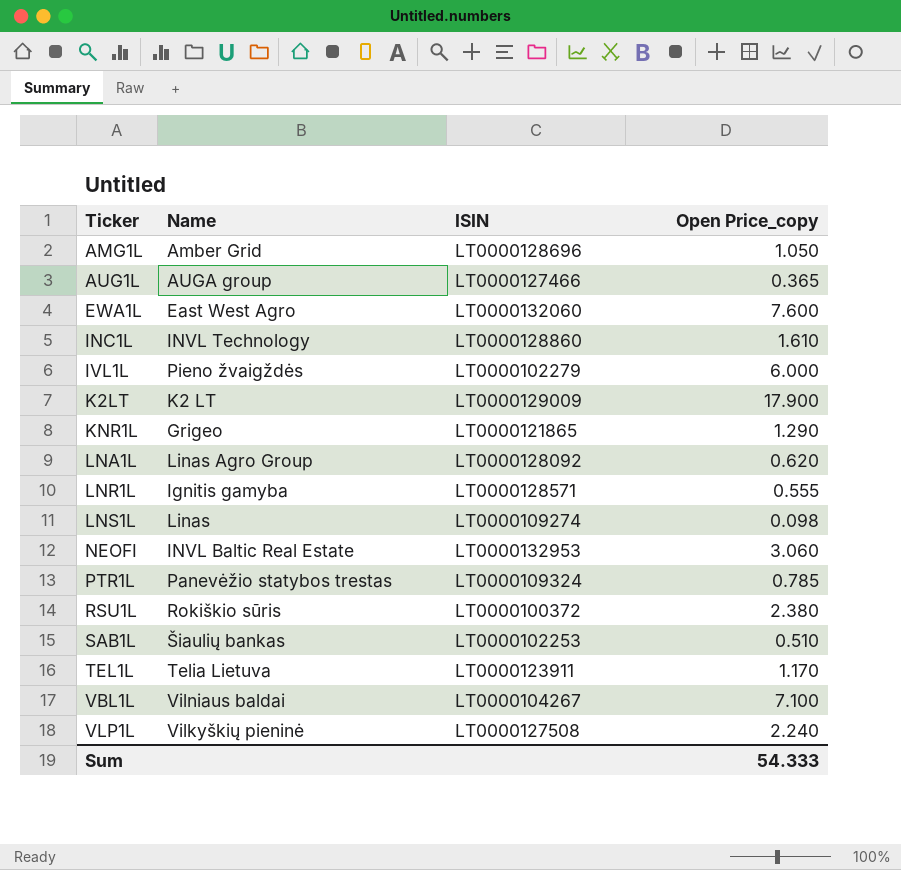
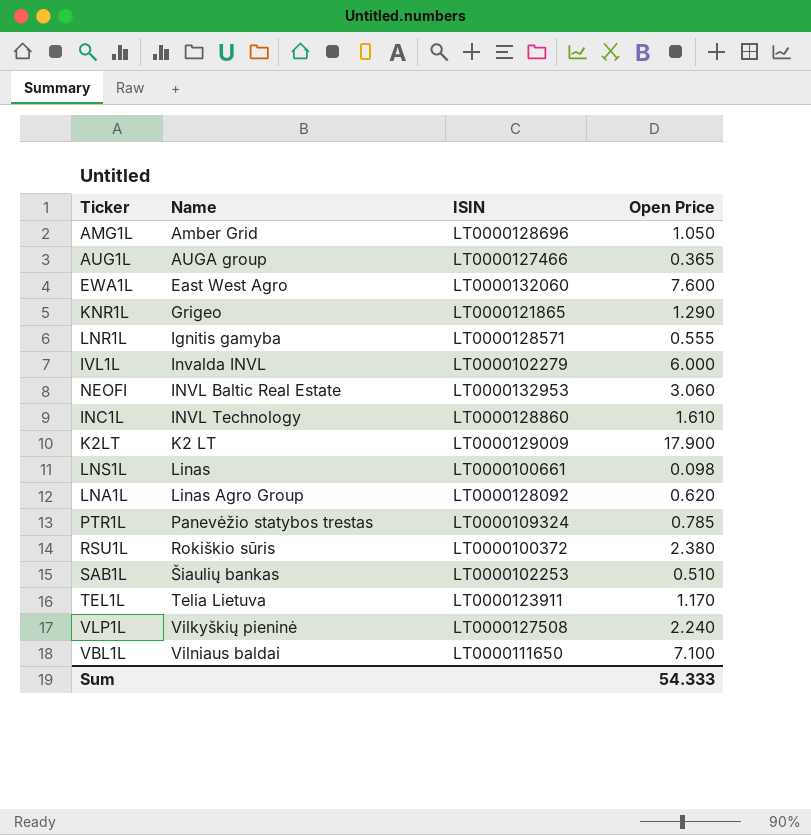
row order: Ticker ascending -> Name ascending
column name: Open Price_copy -> Open Price
IVL1L | Name: Pieno žvaigždės -> Invalda INVL
LNS1L | ISIN: LT0000109274 -> LT0000100661
VBL1L | ISIN: LT0000104267 -> LT0000111650

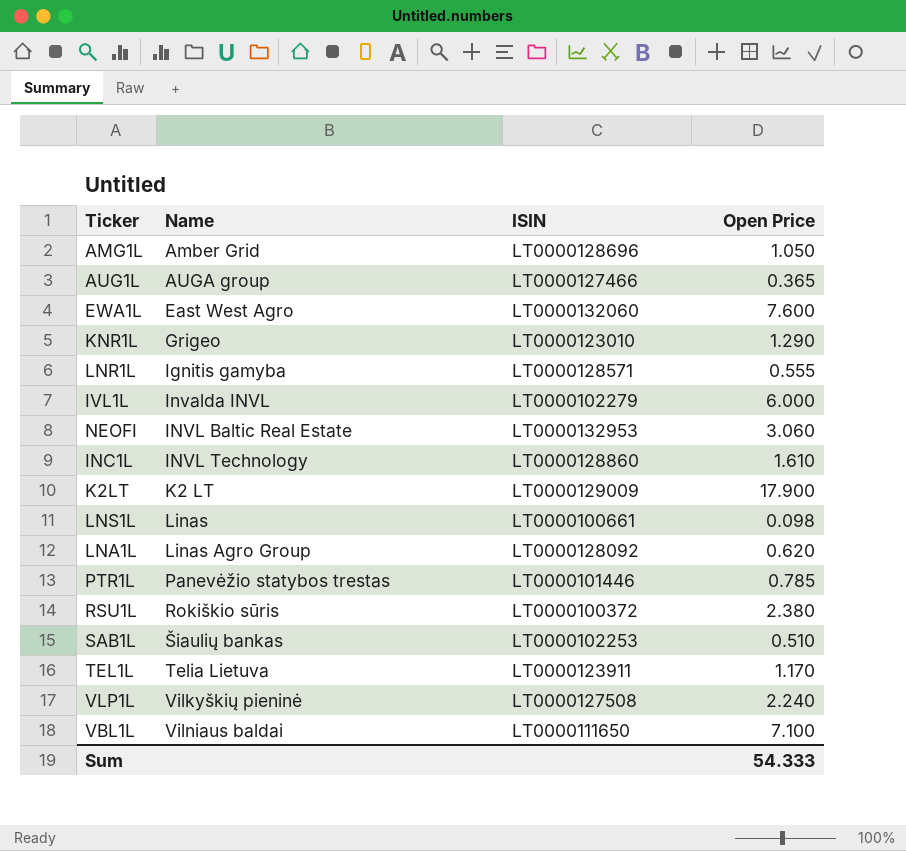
KNR1L | ISIN: LT0000121865 -> LT0000123010
PTR1L | ISIN: LT0000109324 -> LT0000101446

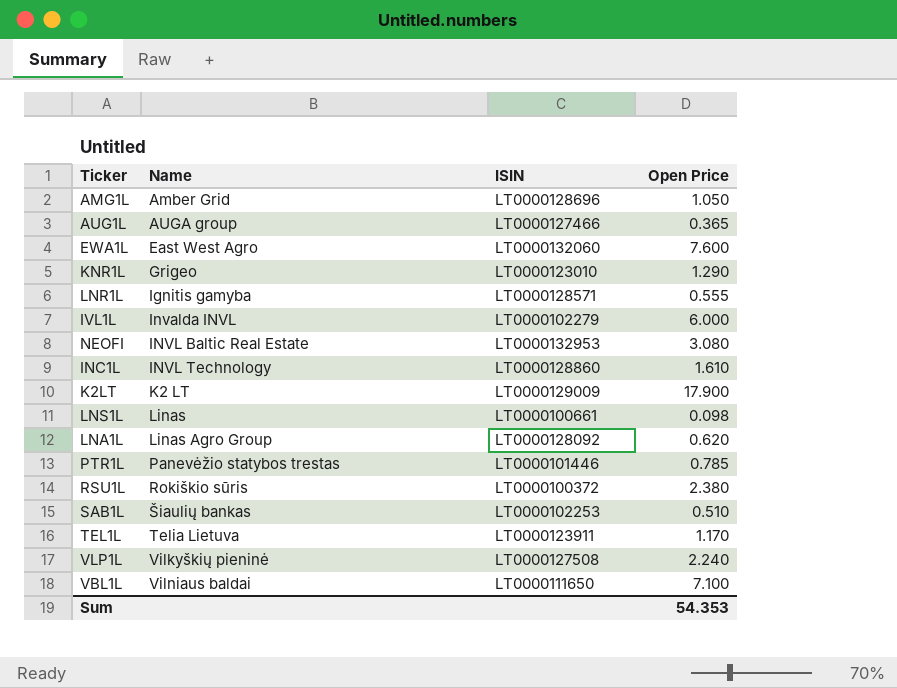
NEOFI | Open Price: 3.060 -> 3.080
Sum | Open Price: 54.333 -> 54.353

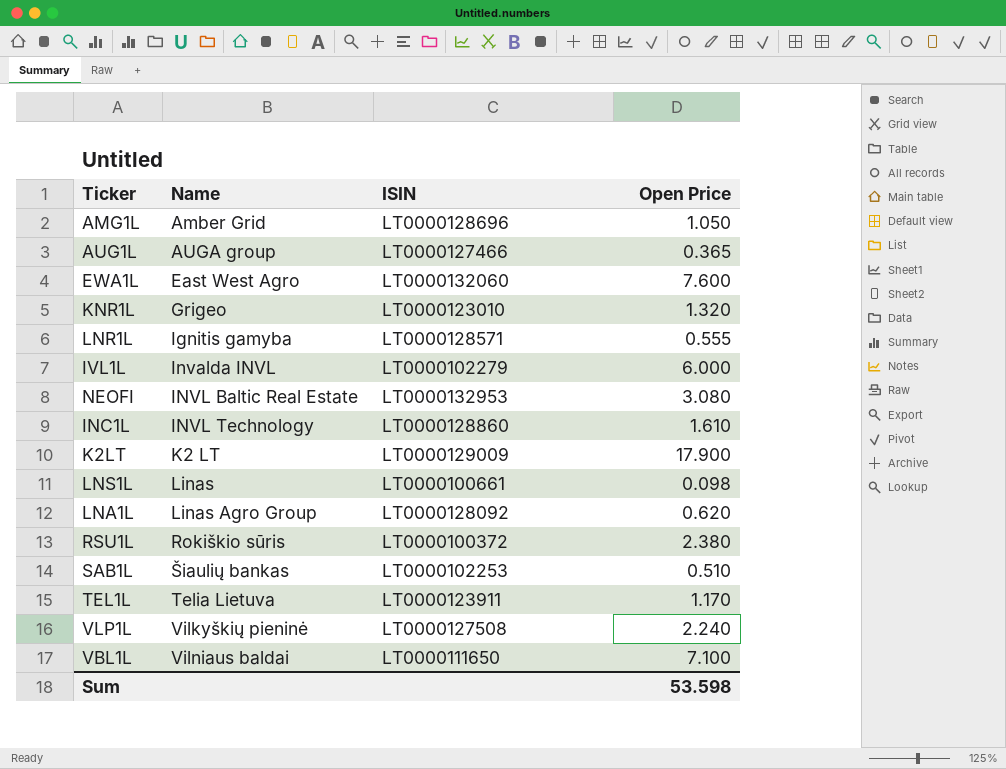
row PTR1L: Panevėžio statybos trestas | LT0000101446 | 0.785 -> none
KNR1L | Open Price: 1.290 -> 1.320
Sum | Open Price: 54.353 -> 53.598

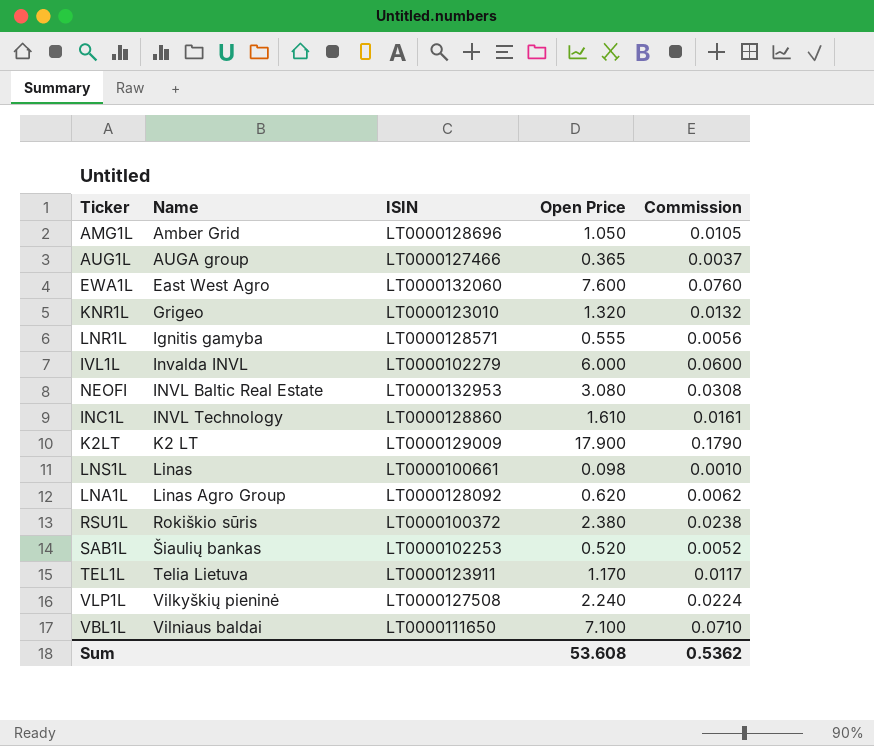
column Commission | formula: none -> [Open Price] * 0.01
SAB1L | Open Price: 0.510 -> 0.520
Sum | Open Price: 53.598 -> 53.608

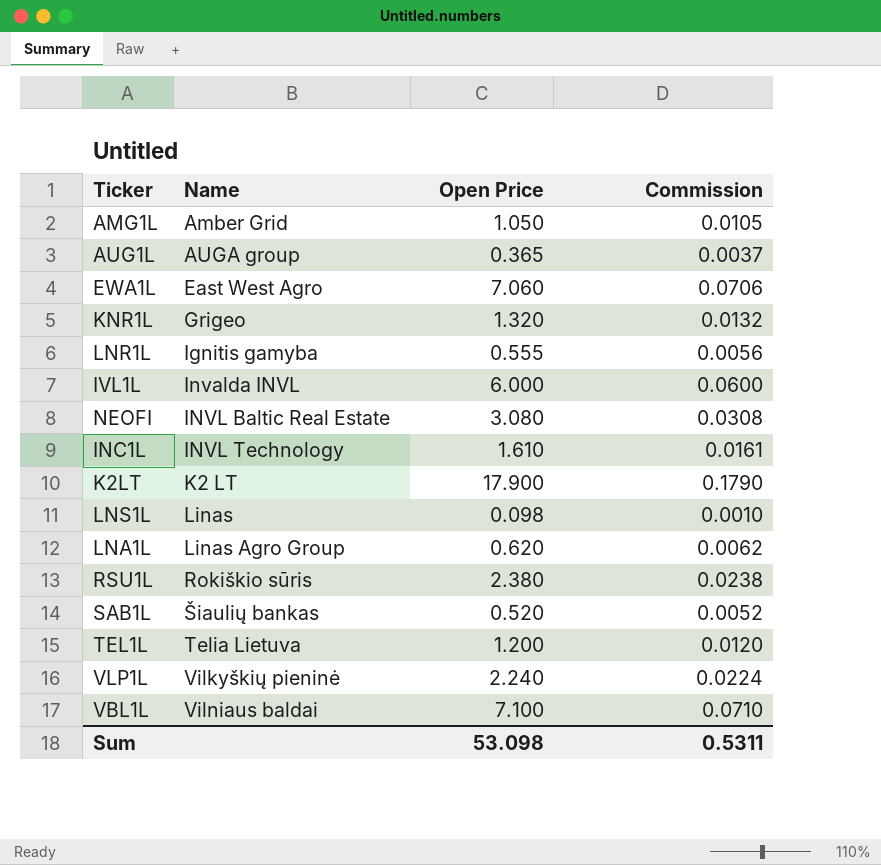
column ISIN | position: 3 -> none
EWA1L | Open Price: 7.600 -> 7.060
EWA1L | Commission: 0.0760 -> 0.0706
TEL1L | Open Price: 1.170 -> 1.200
TEL1L | Commission: 0.0117 -> 0.0120
Sum | Open Price: 53.608 -> 53.098
Sum | Commission: 0.5362 -> 0.5311

